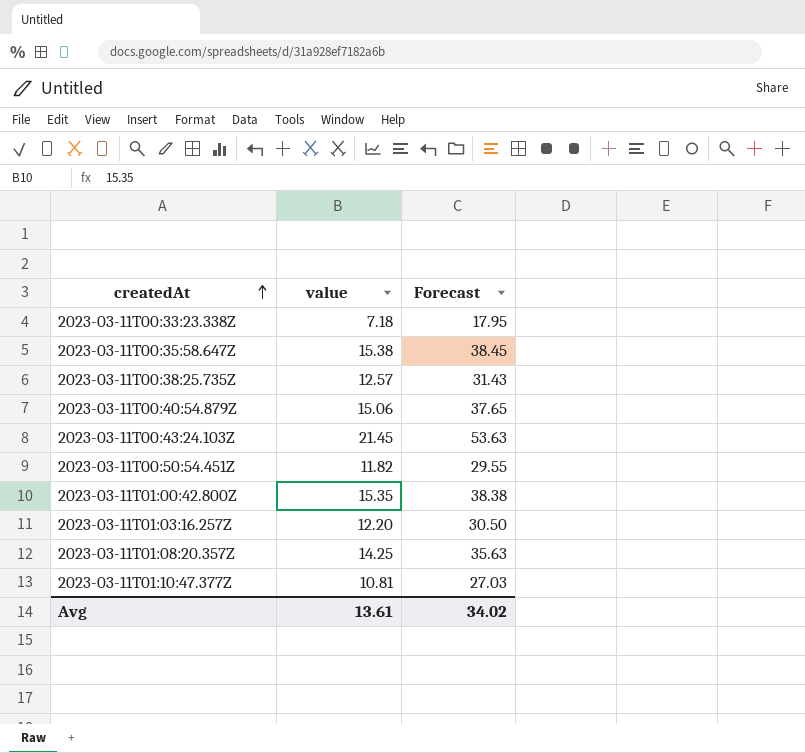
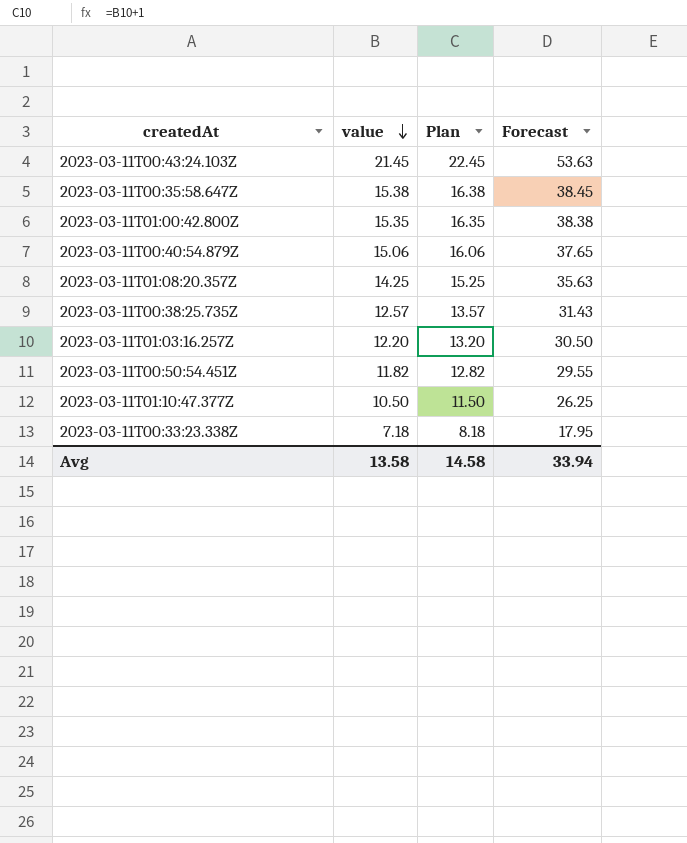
row order: createdAt ascending -> value descending
column Plan | formula: none -> [value] + 1
2023-03-11T01:10:47.377Z | value: 10.81 -> 10.50
2023-03-11T01:10:47.377Z | Forecast: 27.03 -> 26.25
Avg | value: 13.61 -> 13.58
Avg | Forecast: 34.02 -> 33.94

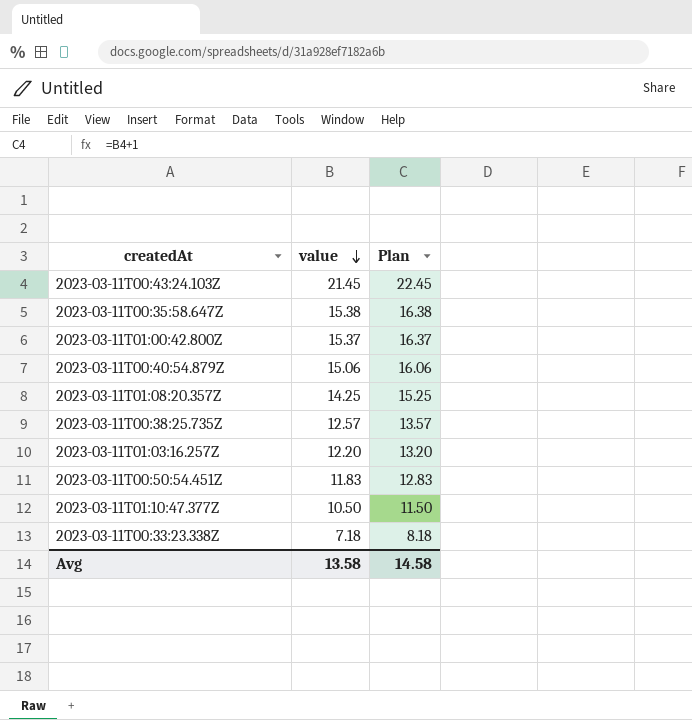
column Forecast | formula: [value] * 2.5 -> none
2023-03-11T01:00:42.800Z | value: 15.35 -> 15.37
2023-03-11T01:00:42.800Z | Plan: 16.35 -> 16.37
2023-03-11T00:50:54.451Z | value: 11.82 -> 11.83
2023-03-11T00:50:54.451Z | Plan: 12.82 -> 12.83

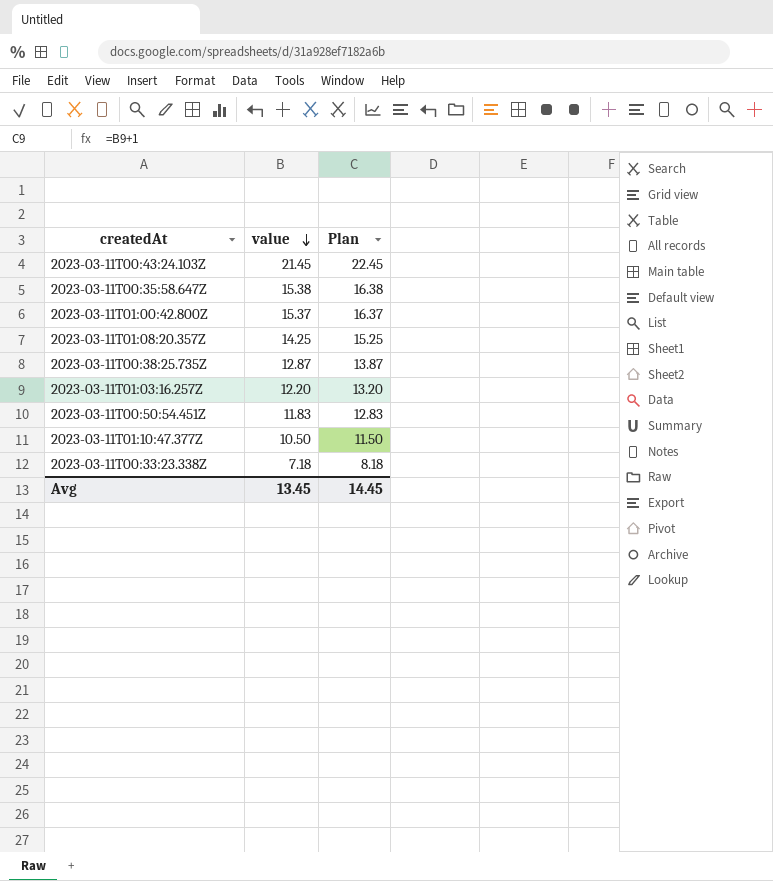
row 2023-03-11T00:40:54.879Z: 15.06 | 16.06 -> none
2023-03-11T00:38:25.735Z | value: 12.57 -> 12.87
2023-03-11T00:38:25.735Z | Plan: 13.57 -> 13.87
Avg | value: 13.58 -> 13.45
Avg | Plan: 14.58 -> 14.45

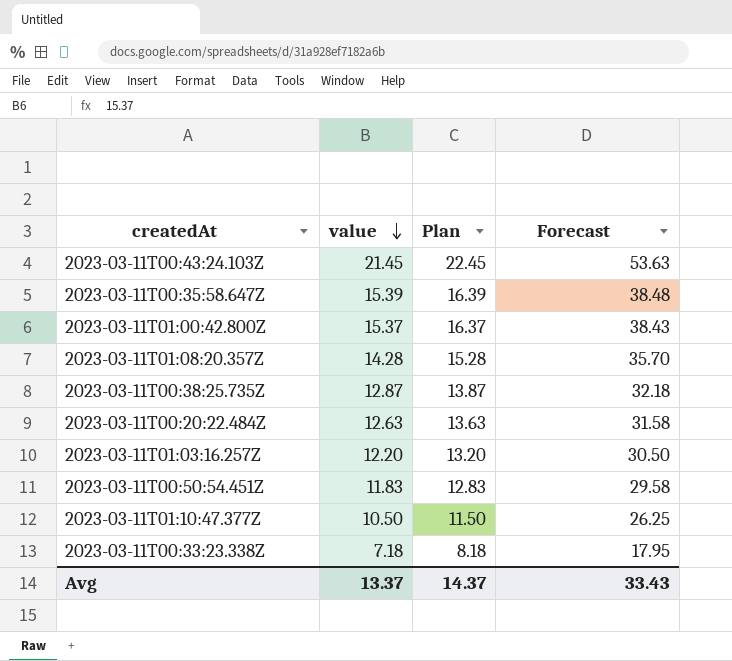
column Forecast | formula: none -> [value] * 2.5
2023-03-11T00:35:58.647Z | value: 15.38 -> 15.39
2023-03-11T00:35:58.647Z | Plan: 16.38 -> 16.39
2023-03-11T01:08:20.357Z | value: 14.25 -> 14.28
2023-03-11T01:08:20.357Z | Plan: 15.25 -> 15.28
row 2023-03-11T00:20:22.484Z: none -> 12.63 | 13.63 | 31.58
Avg | value: 13.45 -> 13.37
Avg | Plan: 14.45 -> 14.37

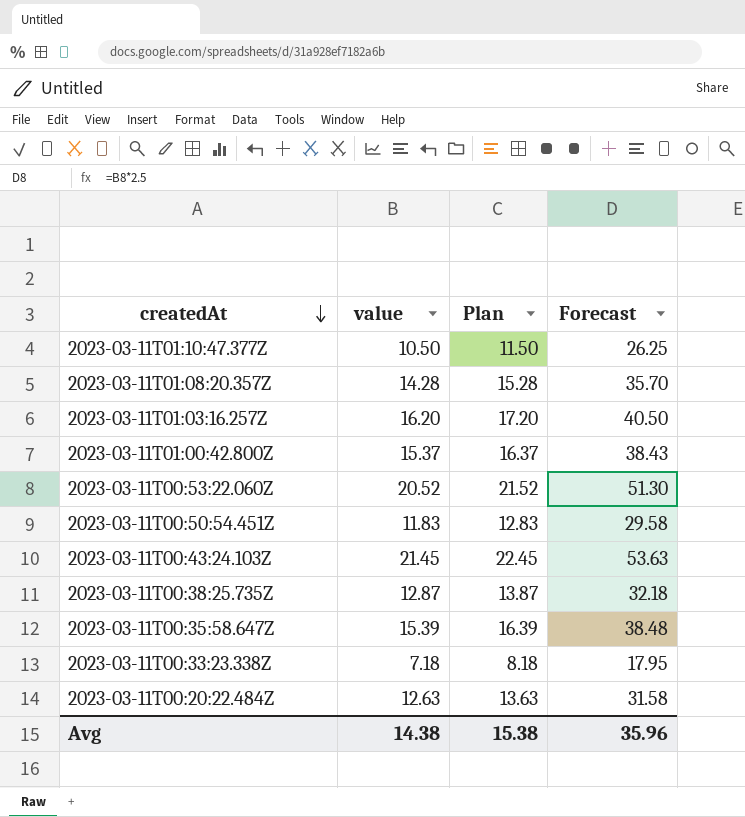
row order: value descending -> createdAt descending
2023-03-11T01:03:16.257Z | value: 12.20 -> 16.20
2023-03-11T01:03:16.257Z | Plan: 13.20 -> 17.20
2023-03-11T01:03:16.257Z | Forecast: 30.50 -> 40.50
row 2023-03-11T00:53:22.060Z: none -> 20.52 | 21.52 | 51.30
Avg | value: 13.37 -> 14.38
Avg | Plan: 14.37 -> 15.38
Avg | Forecast: 33.43 -> 35.96

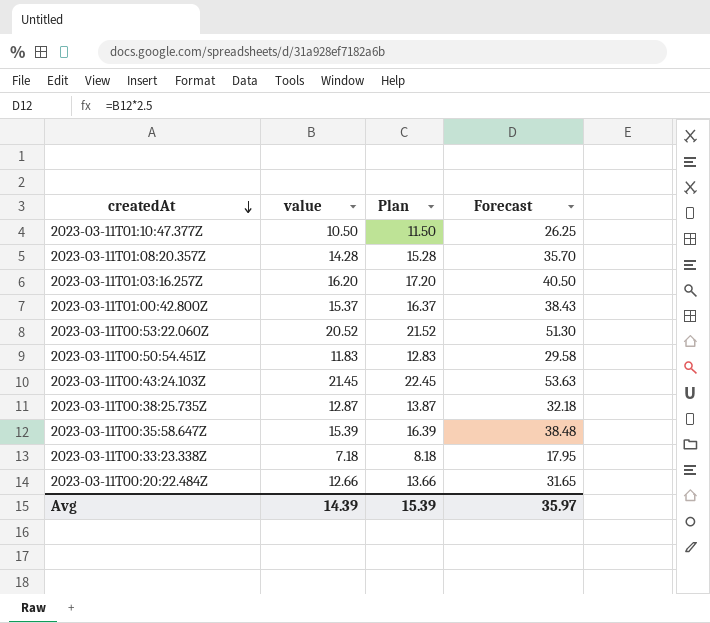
2023-03-11T00:20:22.484Z | value: 12.63 -> 12.66
2023-03-11T00:20:22.484Z | Plan: 13.63 -> 13.66
2023-03-11T00:20:22.484Z | Forecast: 31.58 -> 31.65
Avg | value: 14.38 -> 14.39
Avg | Plan: 15.38 -> 15.39
Avg | Forecast: 35.96 -> 35.97

